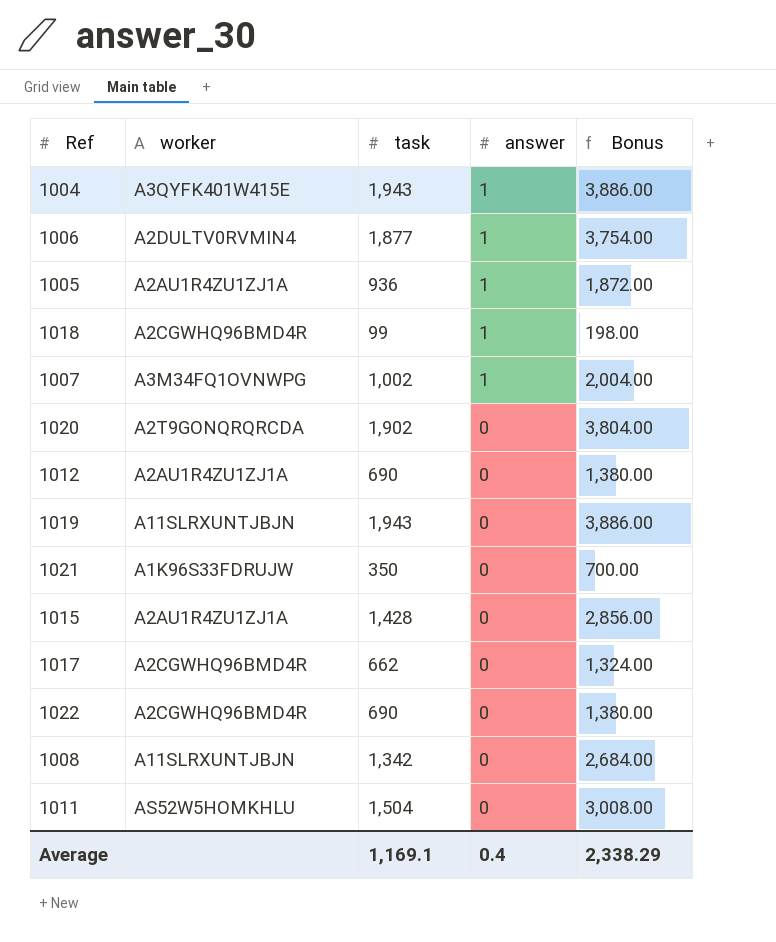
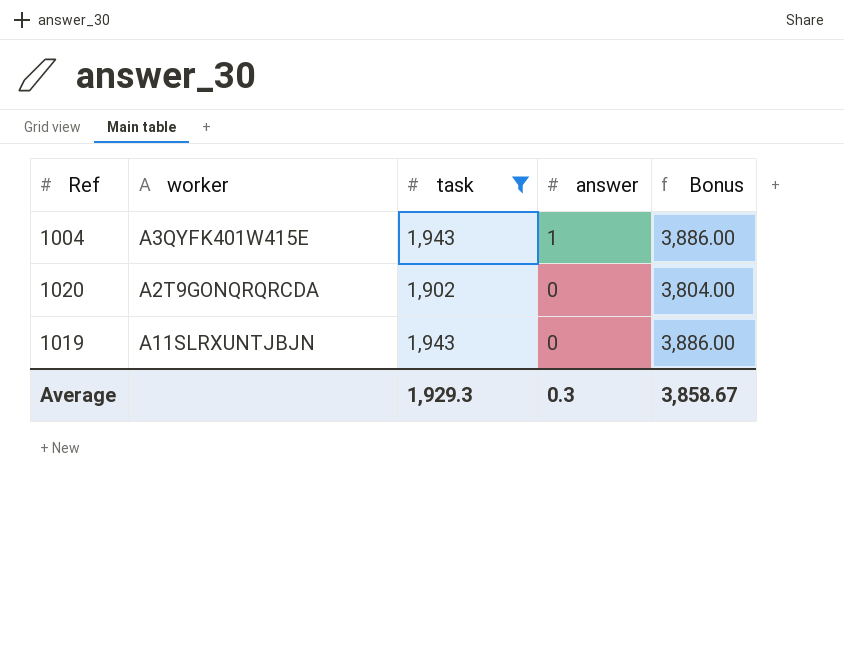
filter: none -> task >= 1,902
Average | task: 1,169.1 -> 1,929.3
Average | answer: 0.4 -> 0.3
Average | Bonus: 2,338.29 -> 3,858.67

